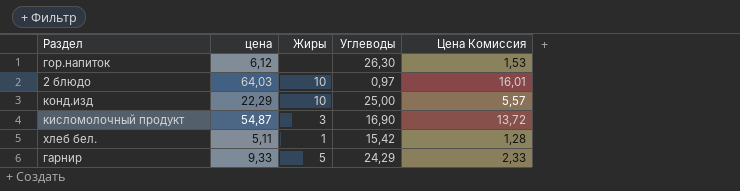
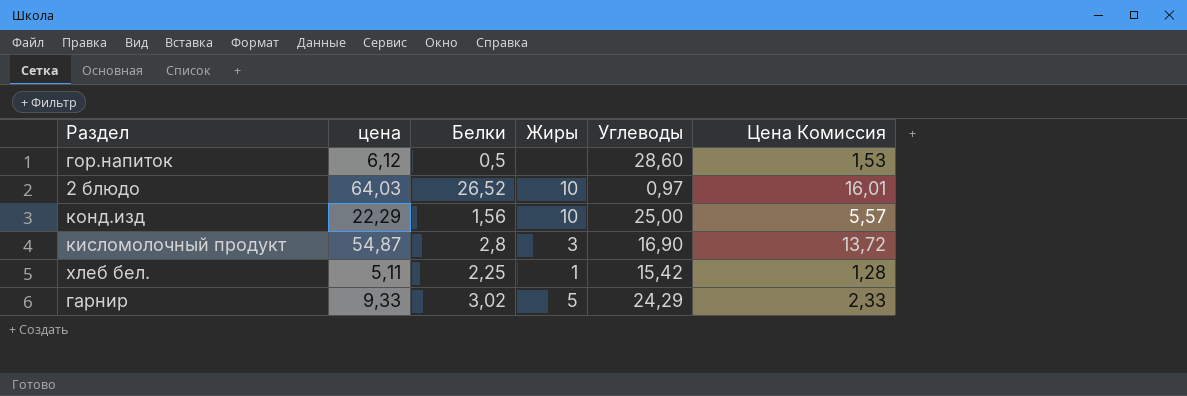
column Белки | position: none -> 3
гор.напиток | Углеводы: 26,30 -> 28,60

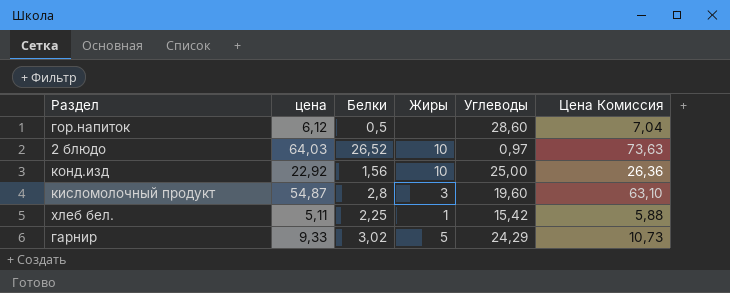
column Цена Комиссия | formula: [цена] * 0,25 -> [цена] * 1,15
конд.изд | цена: 22,29 -> 22,92
кисломолочный продукт | Углеводы: 16,90 -> 19,60

